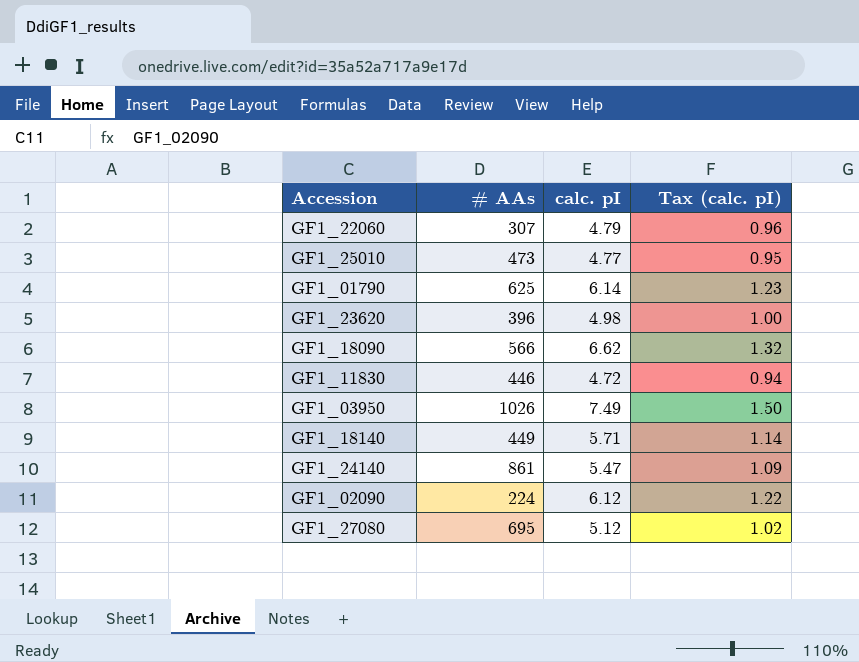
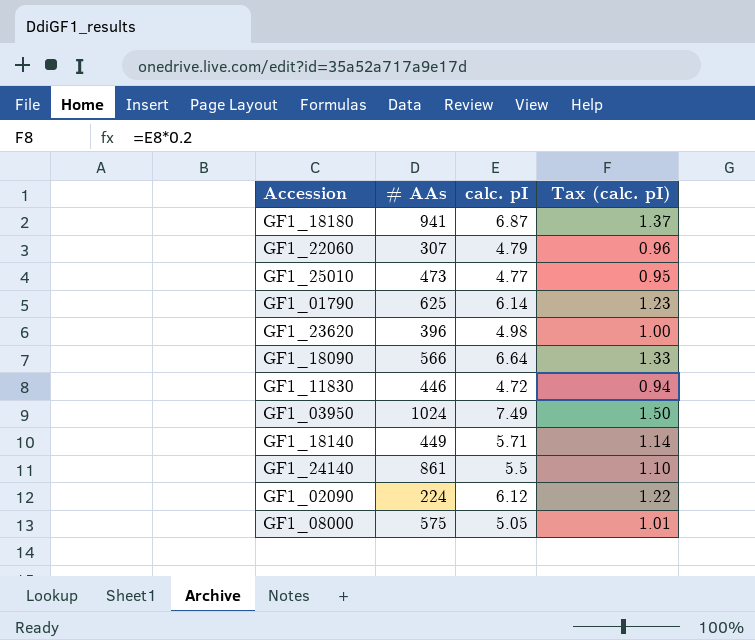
row GF1_27080: 695 | 5.12 | 1.02 -> none
row GF1_18180: none -> 941 | 6.87 | 1.37
GF1_18090 | calc. pI: 6.62 -> 6.64
GF1_18090 | Tax (calc. pI): 1.32 -> 1.33
GF1_03950 | # AAs: 1026 -> 1024
GF1_24140 | calc. pI: 5.47 -> 5.5
GF1_24140 | Tax (calc. pI): 1.09 -> 1.10
row GF1_08000: none -> 575 | 5.05 | 1.01

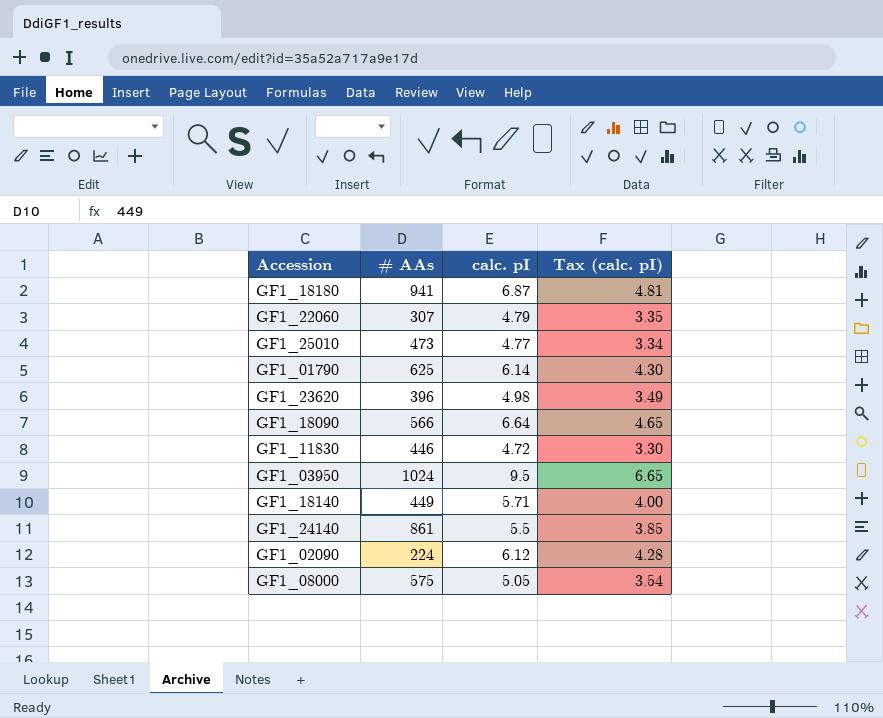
column Tax (calc. pI) | formula: [calc. pI] * 0.2 -> [calc. pI] * 0.7
GF1_03950 | calc. pI: 7.49 -> 9.5

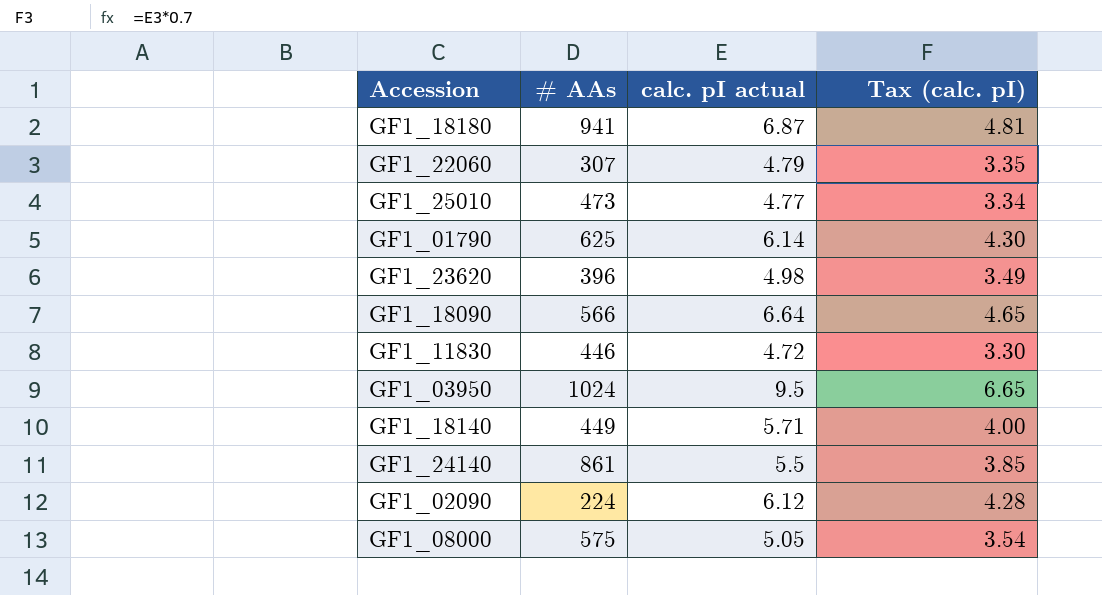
column name: calc. pI -> calc. pI actual

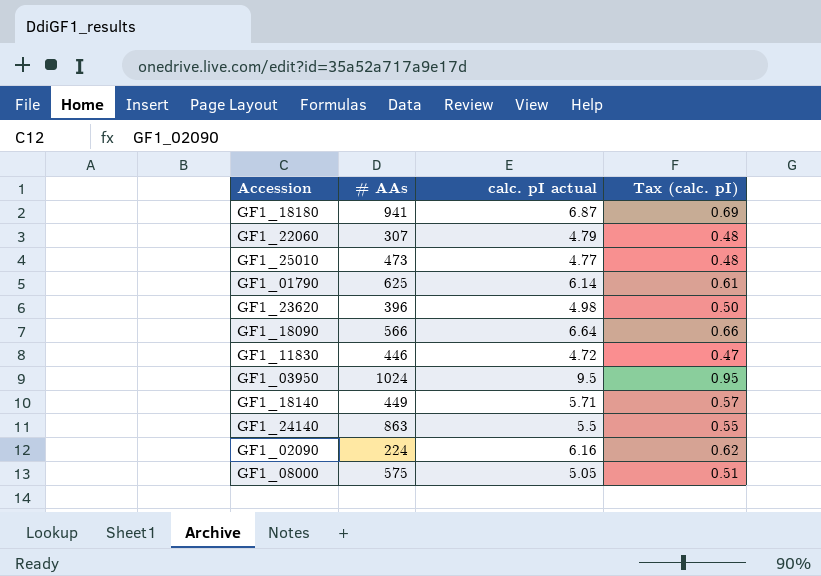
column Tax (calc. pI) | formula: [calc. pI actual] * 0.7 -> [calc. pI actual] * 0.1
GF1_24140 | # AAs: 861 -> 863
GF1_02090 | calc. pI actual: 6.12 -> 6.16

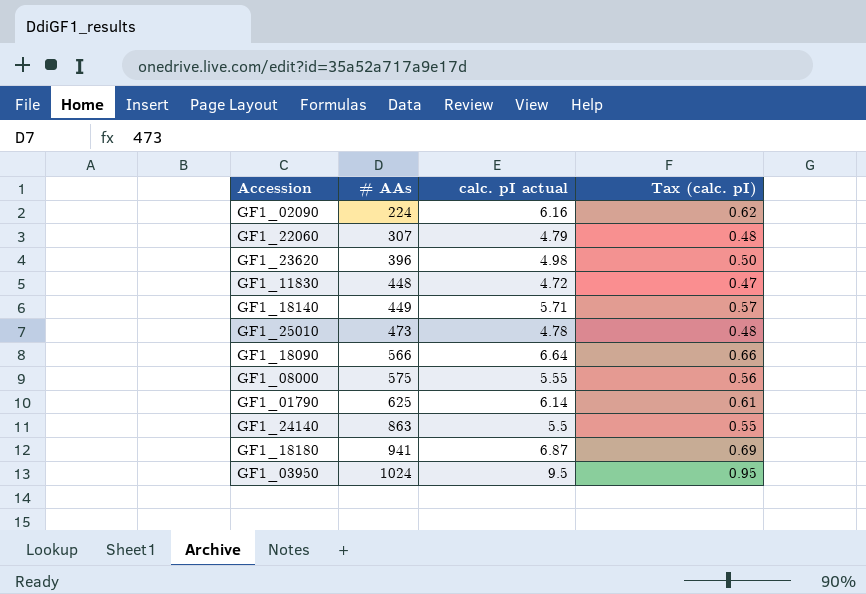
row order: none -> # AAs ascending
GF1_11830 | # AAs: 446 -> 448
GF1_25010 | calc. pI actual: 4.77 -> 4.78
GF1_08000 | calc. pI actual: 5.05 -> 5.55
GF1_08000 | Tax (calc. pI): 0.51 -> 0.56

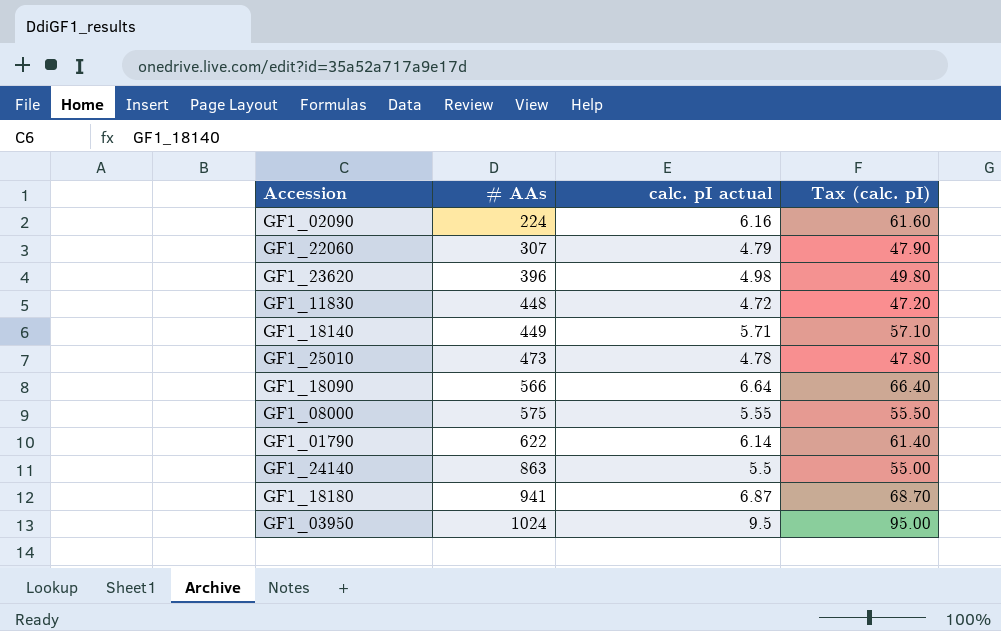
column Tax (calc. pI) | formula: [calc. pI actual] * 0.1 -> [calc. pI actual] * 10
GF1_01790 | # AAs: 625 -> 622

